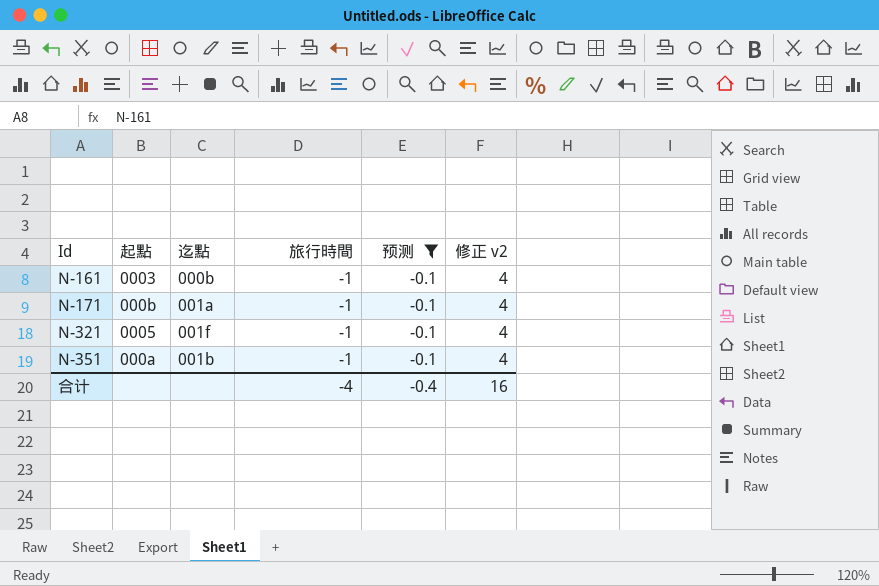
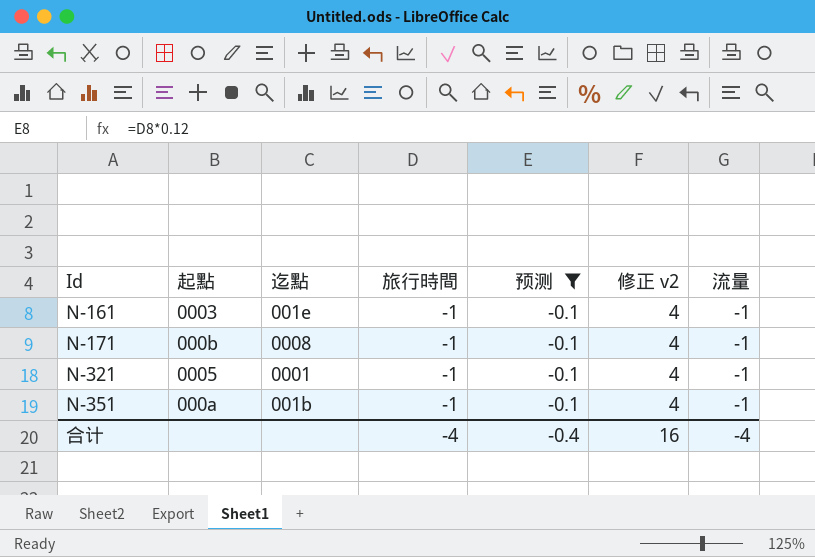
column 流量 | position: none -> 7
N-161 | 迄點: 000b -> 001e
N-171 | 迄點: 001a -> 0008
N-321 | 迄點: 001f -> 0001

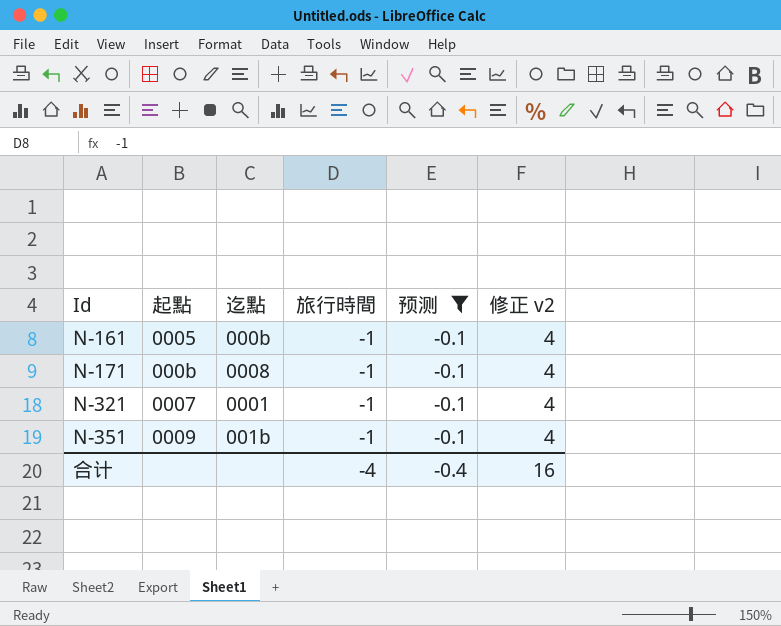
column 流量 | position: 7 -> none
N-161 | 起點: 0003 -> 0005
N-161 | 迄點: 001e -> 000b
N-321 | 起點: 0005 -> 0007
N-351 | 起點: 000a -> 0009

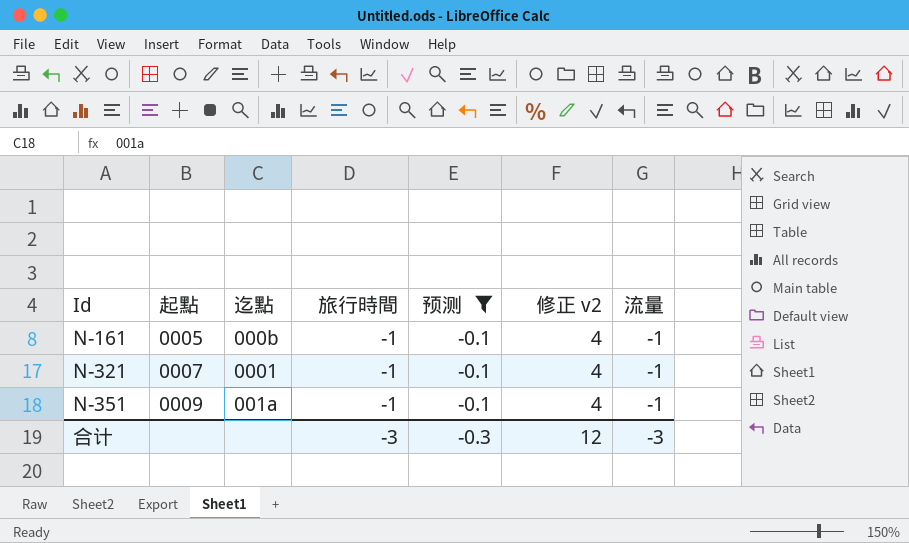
column 流量 | position: none -> 7
row N-171: 000b | 0008 | -1 | -0.1 | 4 -> none
N-351 | 迄點: 001b -> 001a
合计 | 旅行時間: -4 -> -3
合计 | 预测: -0.4 -> -0.3
合计 | 修正 v2: 16 -> 12

